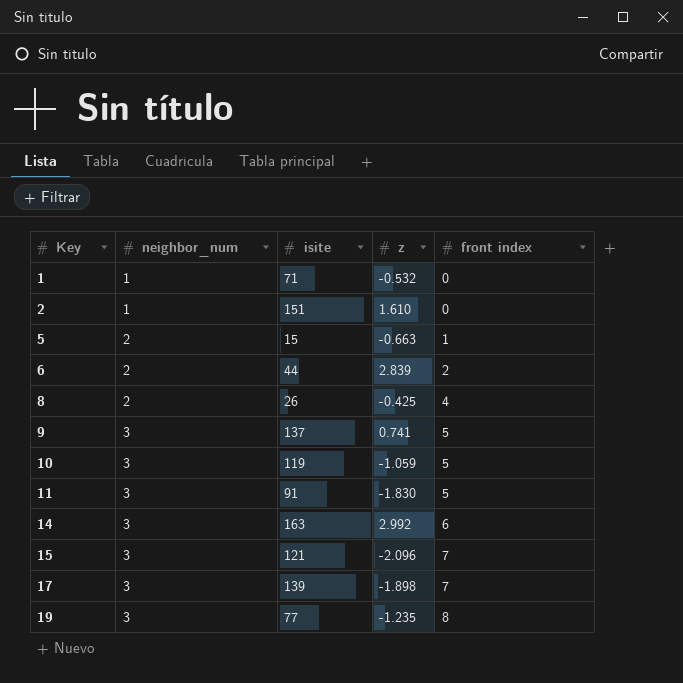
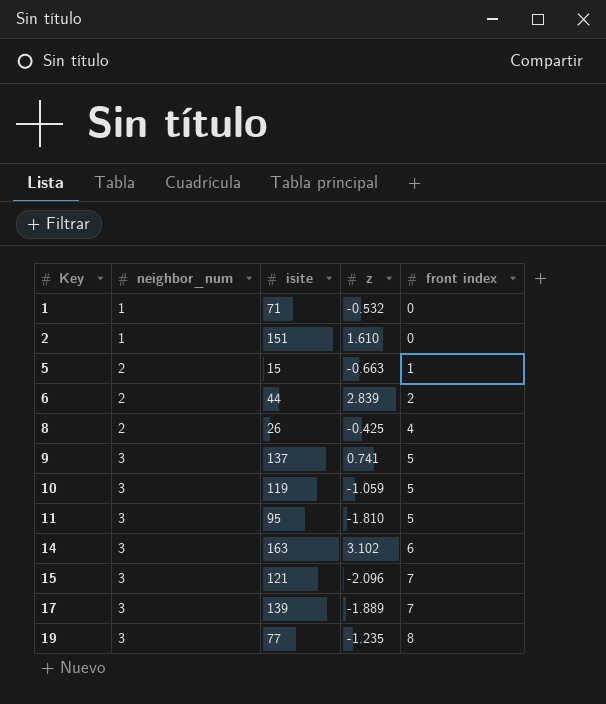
11 | isite: 91 -> 95
11 | z: -1.830 -> -1.810
14 | z: 2.992 -> 3.102
17 | z: -1.898 -> -1.889

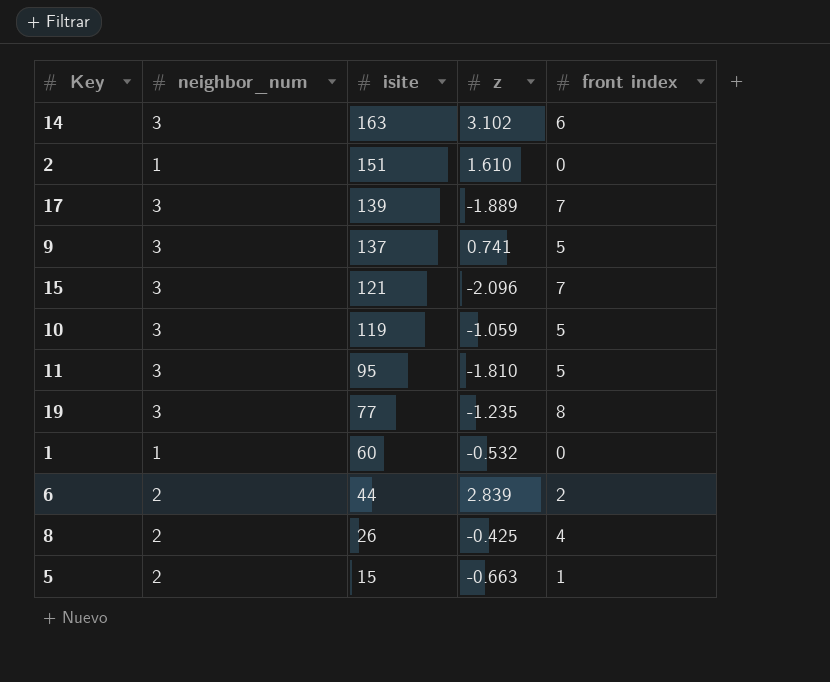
row order: Key ascending -> isite descending
1 | isite: 71 -> 60

